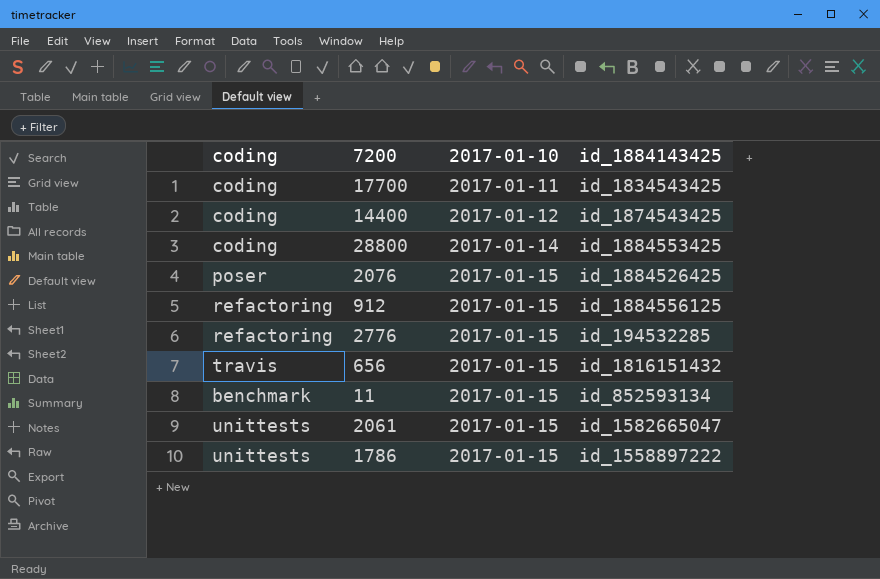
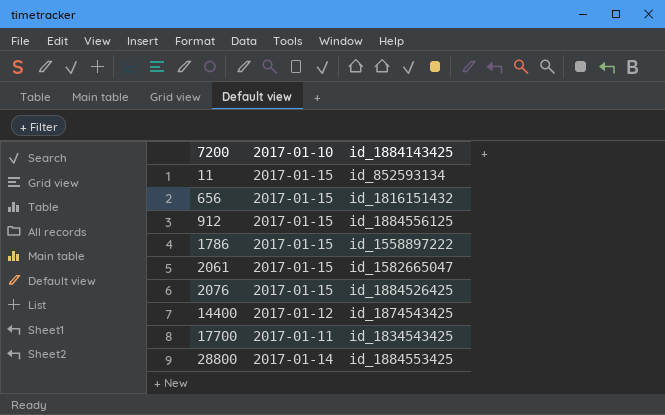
row order: 2017-01-10 ascending -> 7200 ascending
column coding | position: 1 -> none
row 2776: refactoring | 2017-01-15 | id_194532285 -> none

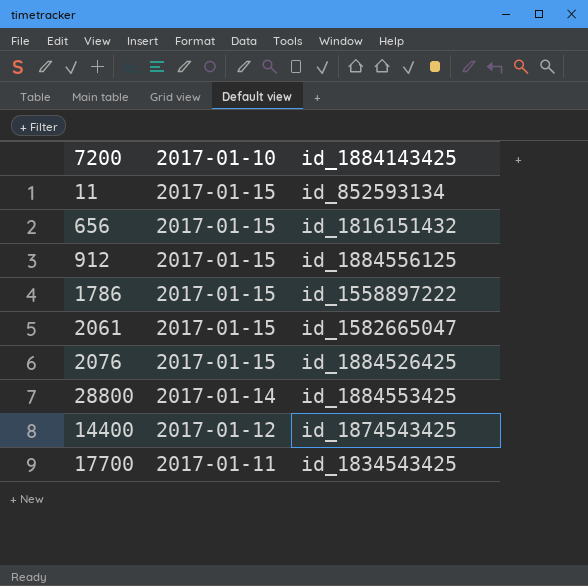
row order: 7200 ascending -> 2017-01-10 descending

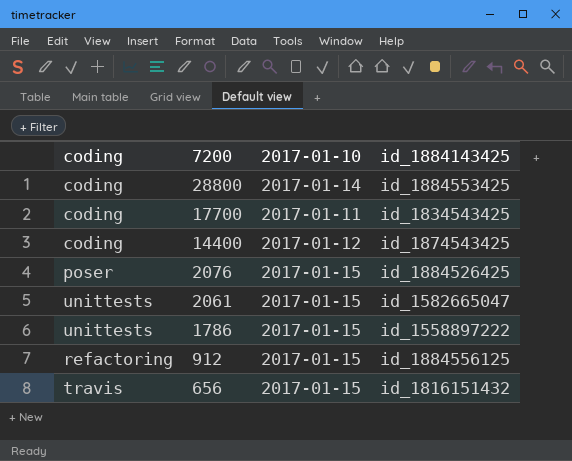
row order: 2017-01-10 descending -> 7200 descending
column coding | position: none -> 1
row 11: 2017-01-15 | id_852593134 -> none

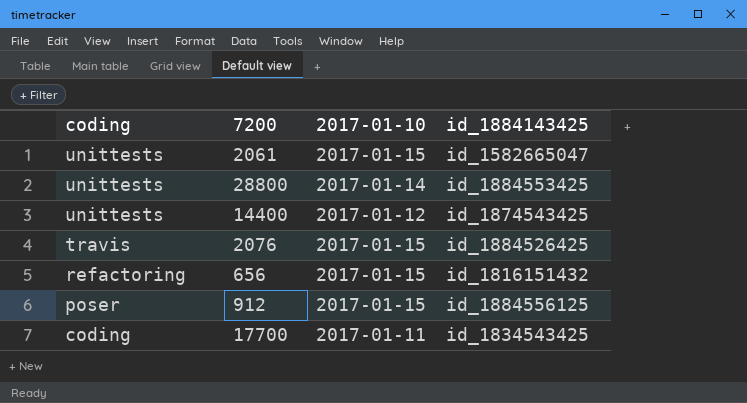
row order: 7200 descending -> coding descending
row 1786: unittests | 2017-01-15 | id_1558897222 -> none
28800 | coding: coding -> unittests
14400 | coding: coding -> unittests
2076 | coding: poser -> travis
656 | coding: travis -> refactoring
912 | coding: refactoring -> poser

